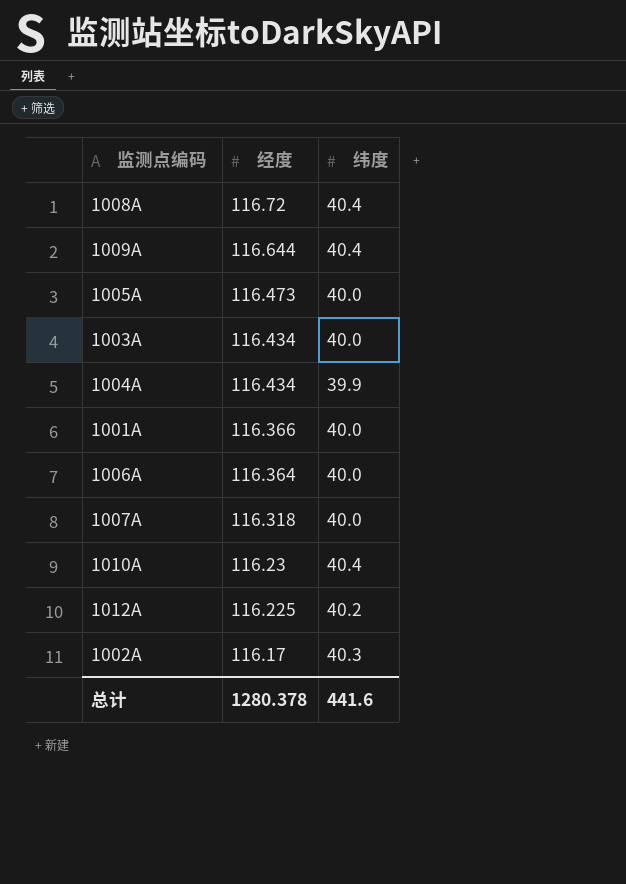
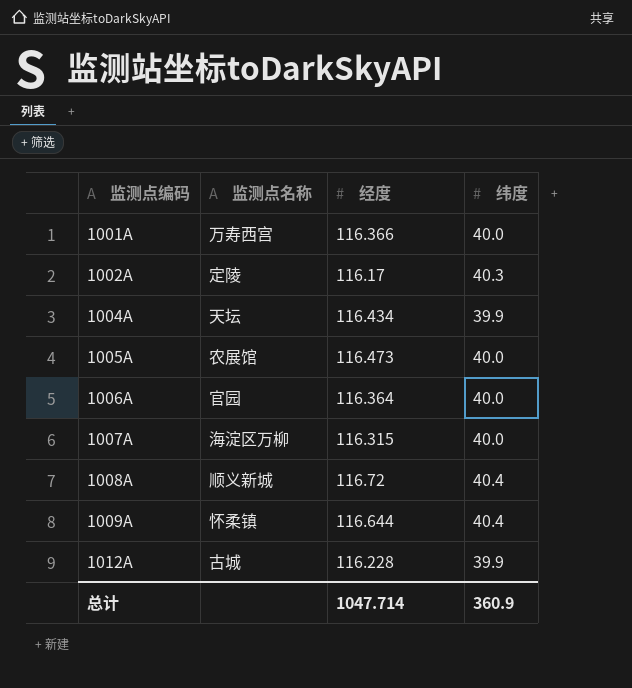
row order: 经度 descending -> 监测点编码 ascending
column 监测点名称 | position: none -> 2
row 1003A: 116.434 | 40.0 -> none
row 1010A: 116.23 | 40.4 -> none
1007A | 经度: 116.318 -> 116.315
1012A | 经度: 116.225 -> 116.228
1012A | 纬度: 40.2 -> 39.9
总计 | 经度: 1280.378 -> 1047.714
总计 | 纬度: 441.6 -> 360.9

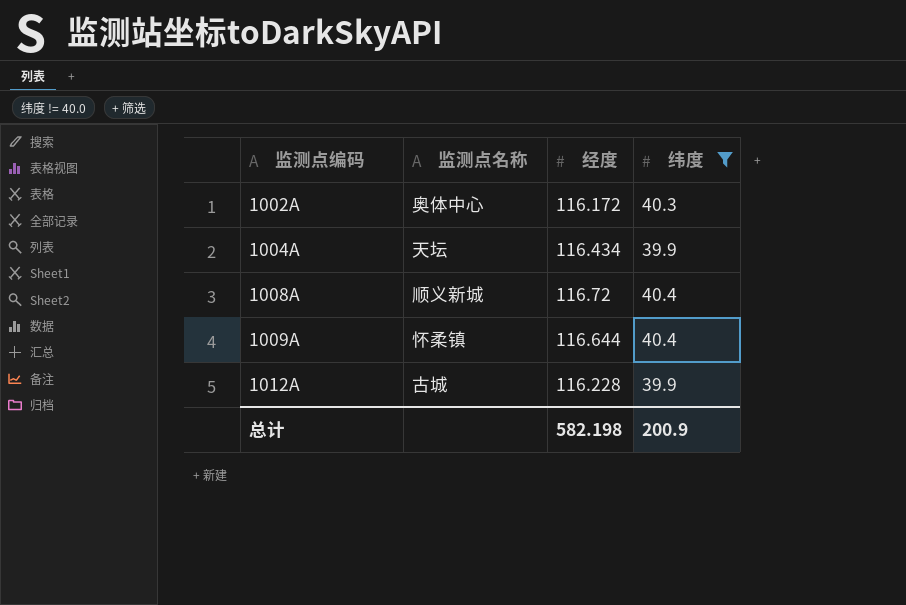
filter: none -> 纬度 != 40.0
1002A | 监测点名称: 定陵 -> 奥体中心
1002A | 经度: 116.17 -> 116.172
总计 | 经度: 1047.714 -> 582.198
总计 | 纬度: 360.9 -> 200.9

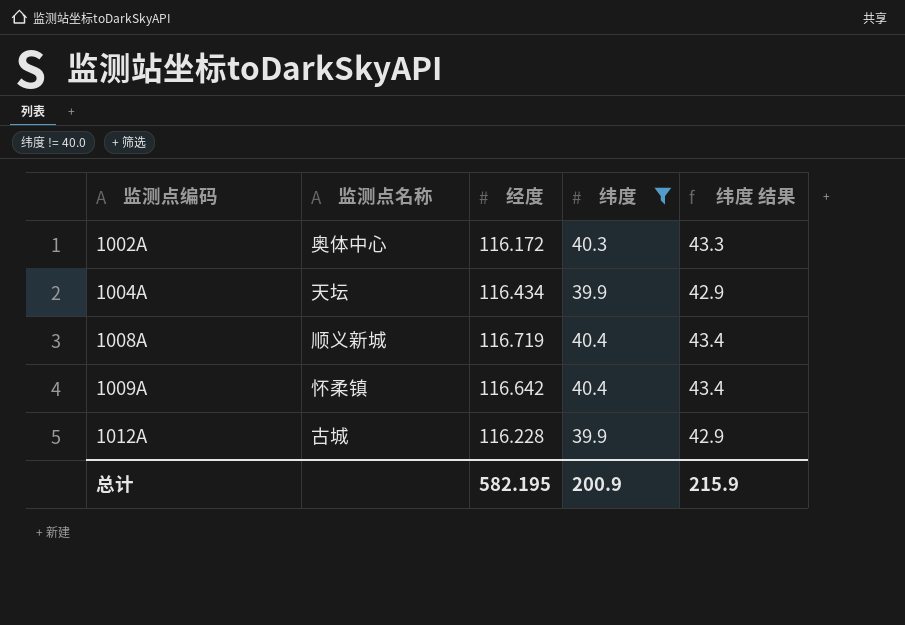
column 纬度 结果 | formula: none -> [纬度] + 3
1008A | 经度: 116.72 -> 116.719
1009A | 经度: 116.644 -> 116.642
总计 | 经度: 582.198 -> 582.195

